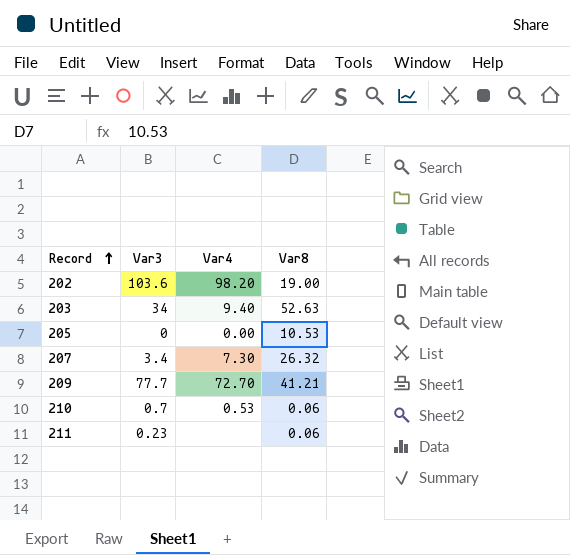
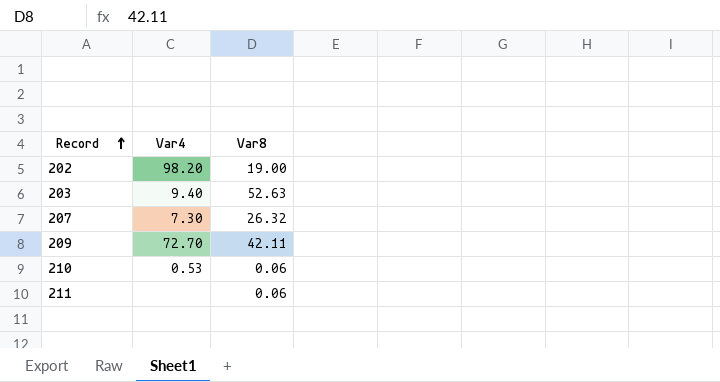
column Var3 | position: 2 -> none
row 205: 0 | 0.00 | 10.53 -> none
209 | Var8: 41.21 -> 42.11

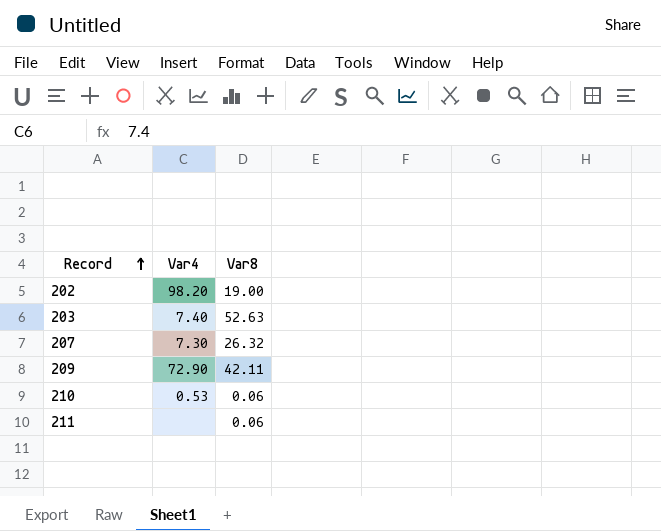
203 | Var4: 9.40 -> 7.40
209 | Var4: 72.70 -> 72.90

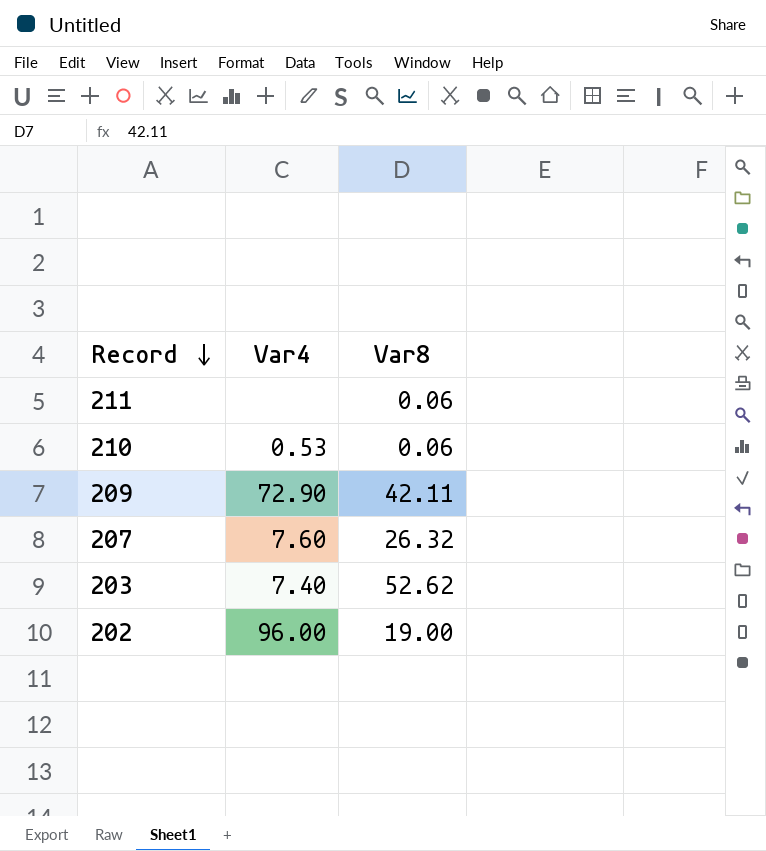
row order: Record ascending -> Record descending
207 | Var4: 7.30 -> 7.60
203 | Var8: 52.63 -> 52.62
202 | Var4: 98.20 -> 96.00

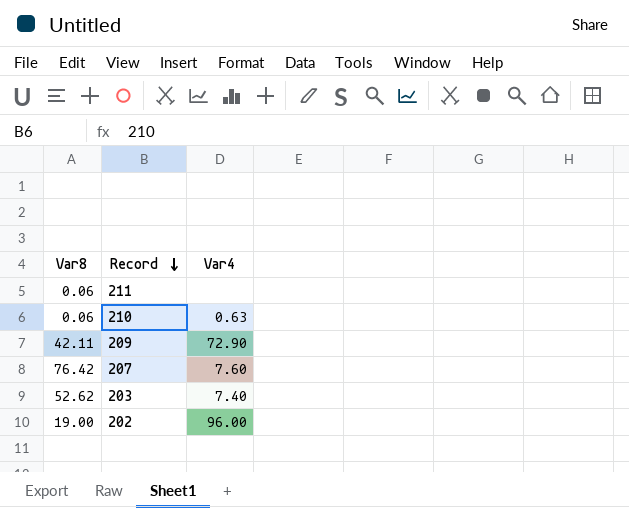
column Var8 | position: 3 -> 1
210 | Var4: 0.53 -> 0.63
207 | Var8: 26.32 -> 76.42

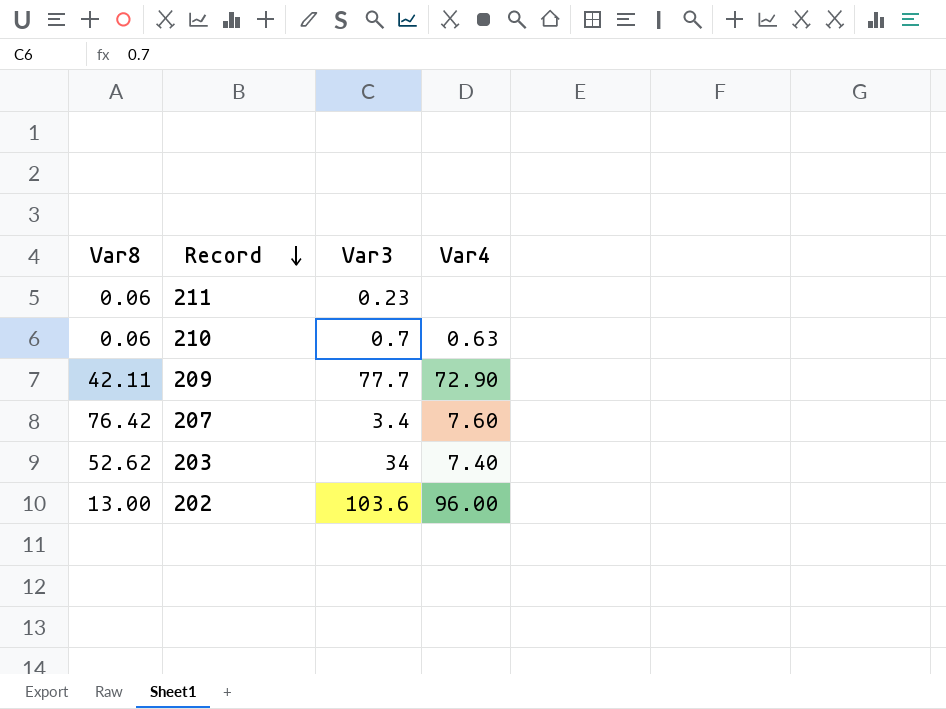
column Var3 | position: none -> 3
202 | Var8: 19.00 -> 13.00

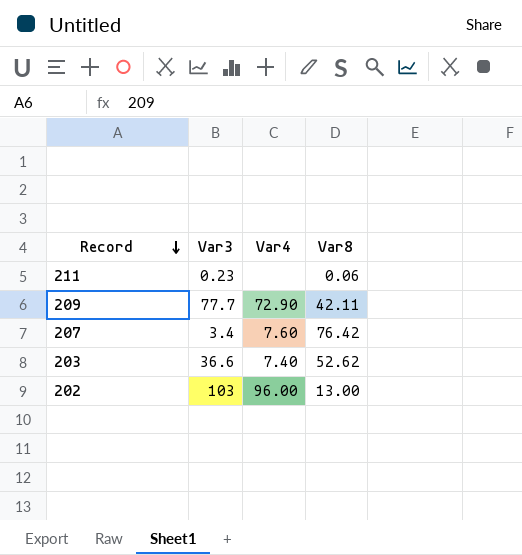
column Var8 | position: 1 -> 4
row 210: 0.06 | 0.7 | 0.63 -> none
203 | Var3: 34 -> 36.6
202 | Var3: 103.6 -> 103

